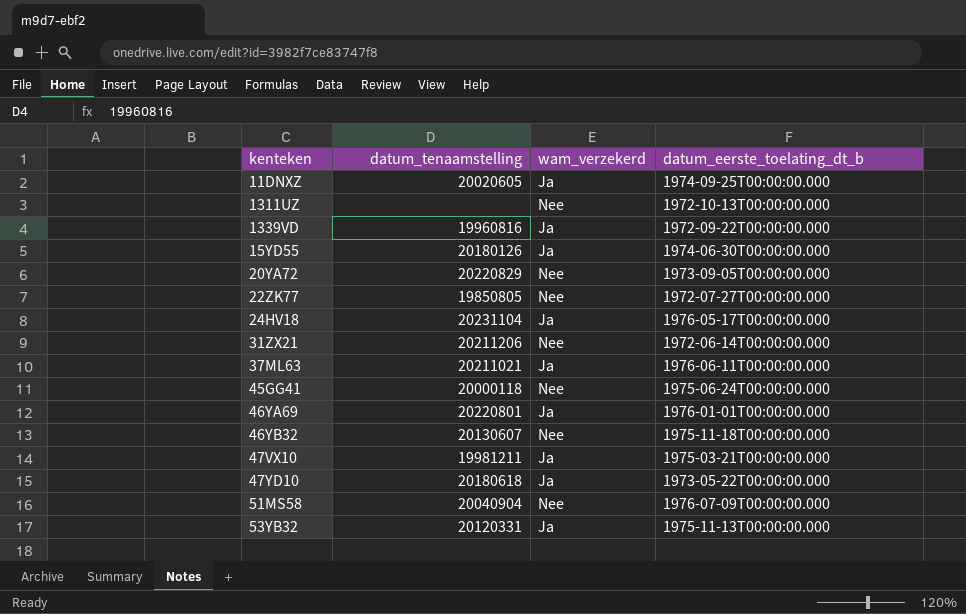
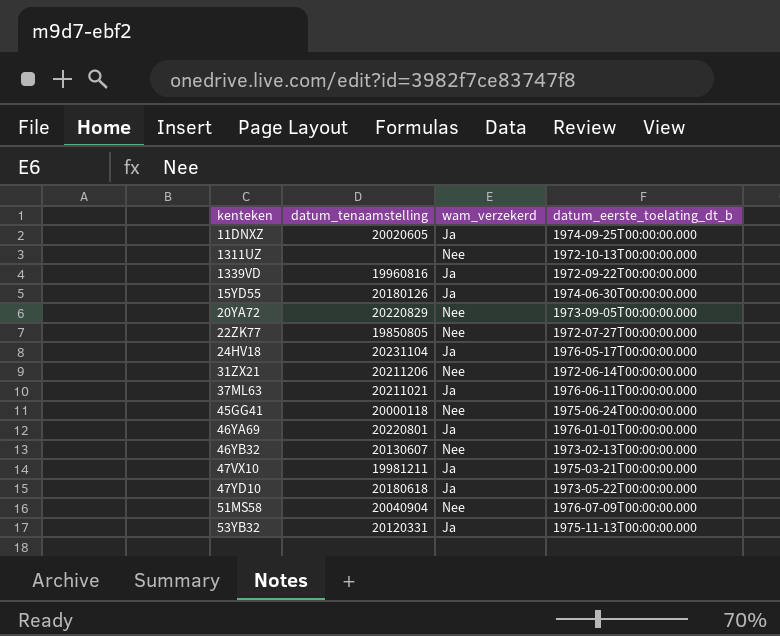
46YB32 | datum_eerste_toelating_dt_b: 1975-11-18T00:00:00.000 -> 1973-02-13T00:00:00.000

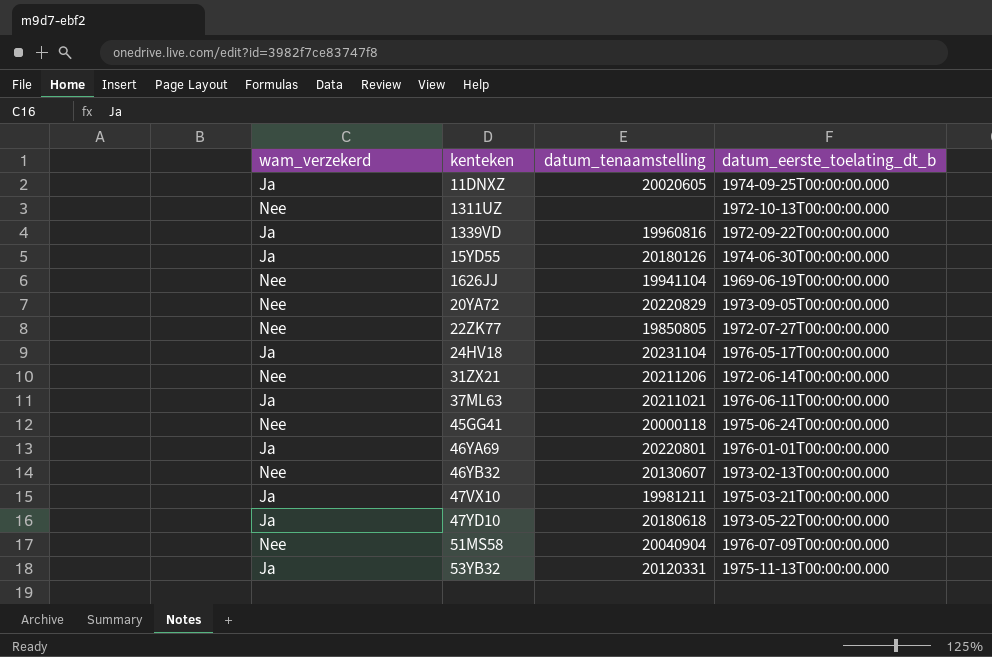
column wam_verzekerd | position: 3 -> 1
row 1626JJ: none -> Nee | 19941104 | 1969-06-19T00:00:00.000

